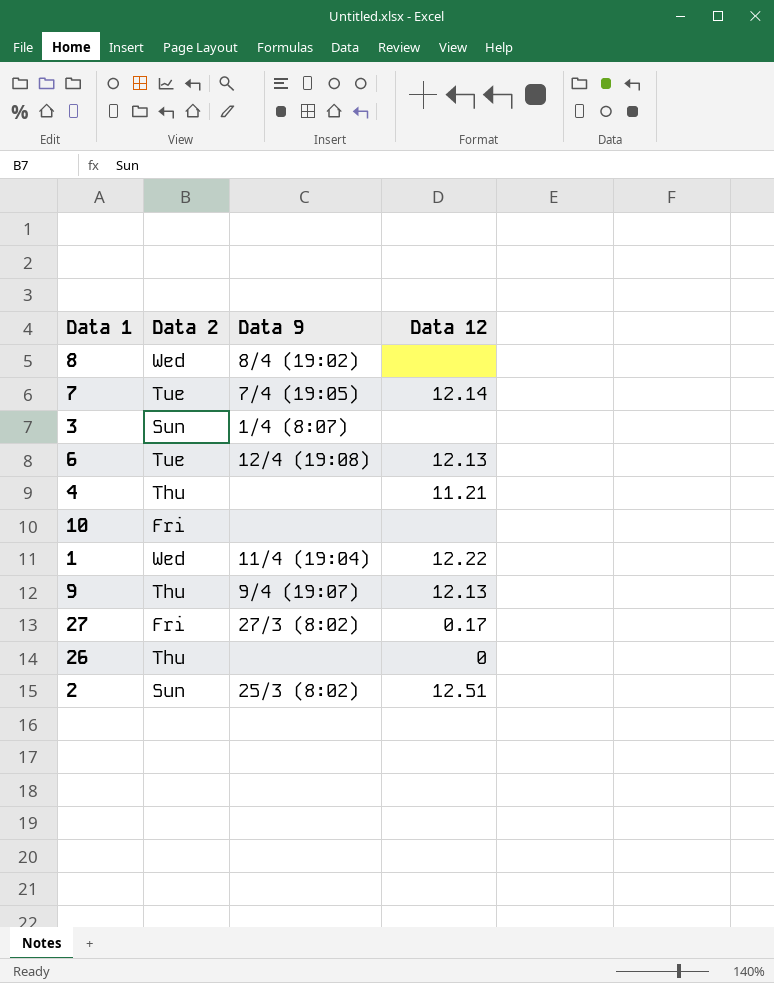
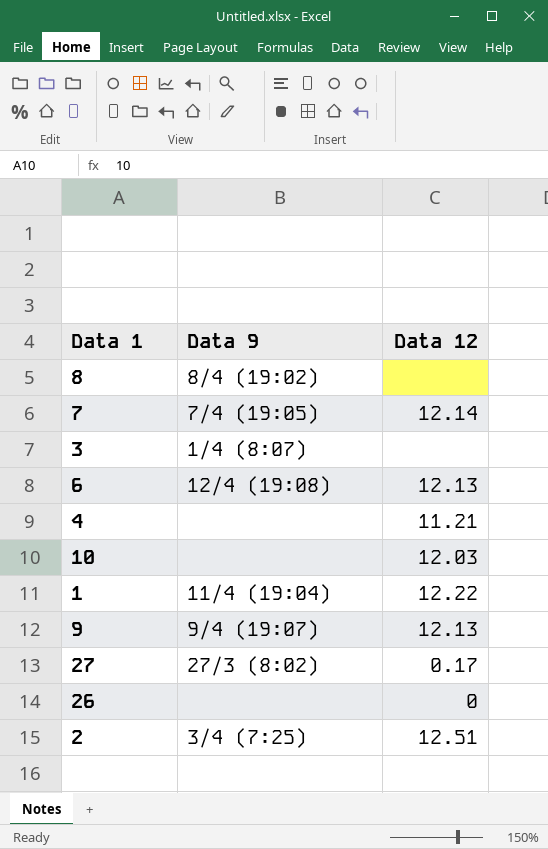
column Data 2 | position: 2 -> none
10 | Data 12: none -> 12.03
2 | Data 9: 25/3 (8:02) -> 3/4 (7:25)

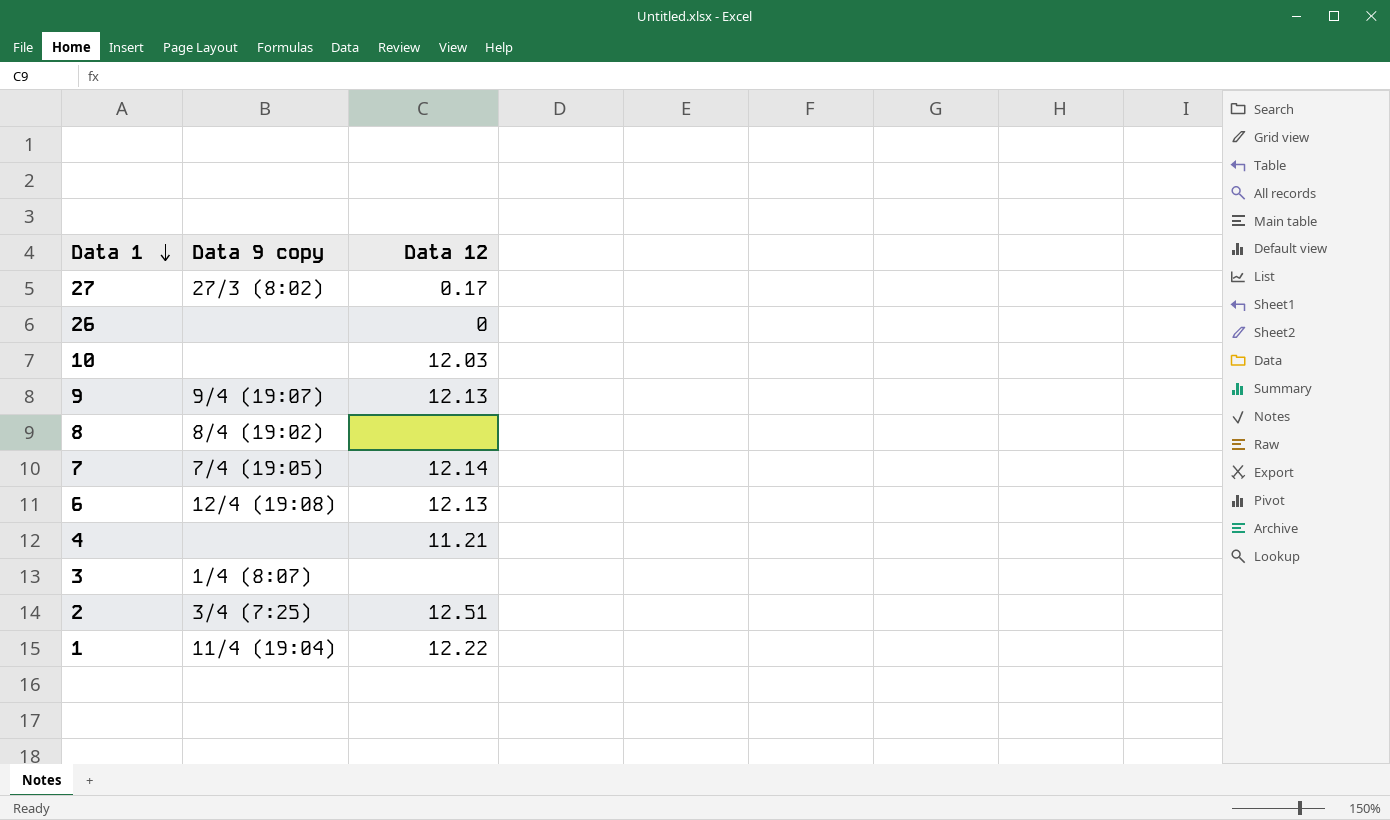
row order: none -> Data 1 descending
column name: Data 9 -> Data 9 copy

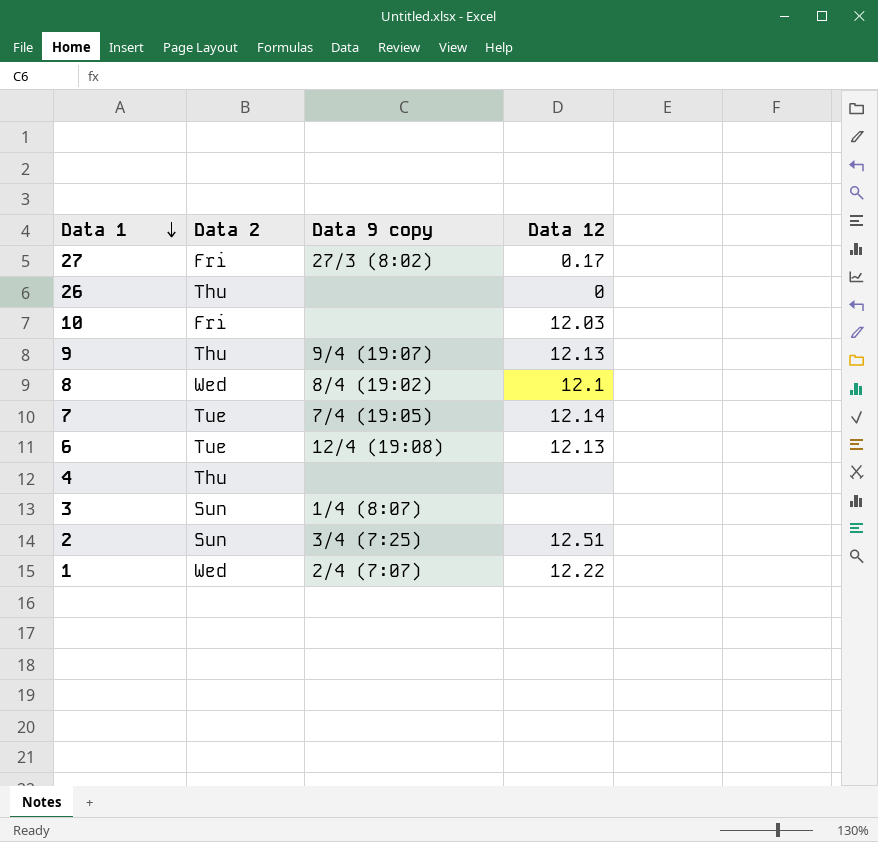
column Data 2 | position: none -> 2
8 | Data 12: none -> 12.1
4 | Data 12: 11.21 -> none
1 | Data 9 copy: 11/4 (19:04) -> 2/4 (7:07)

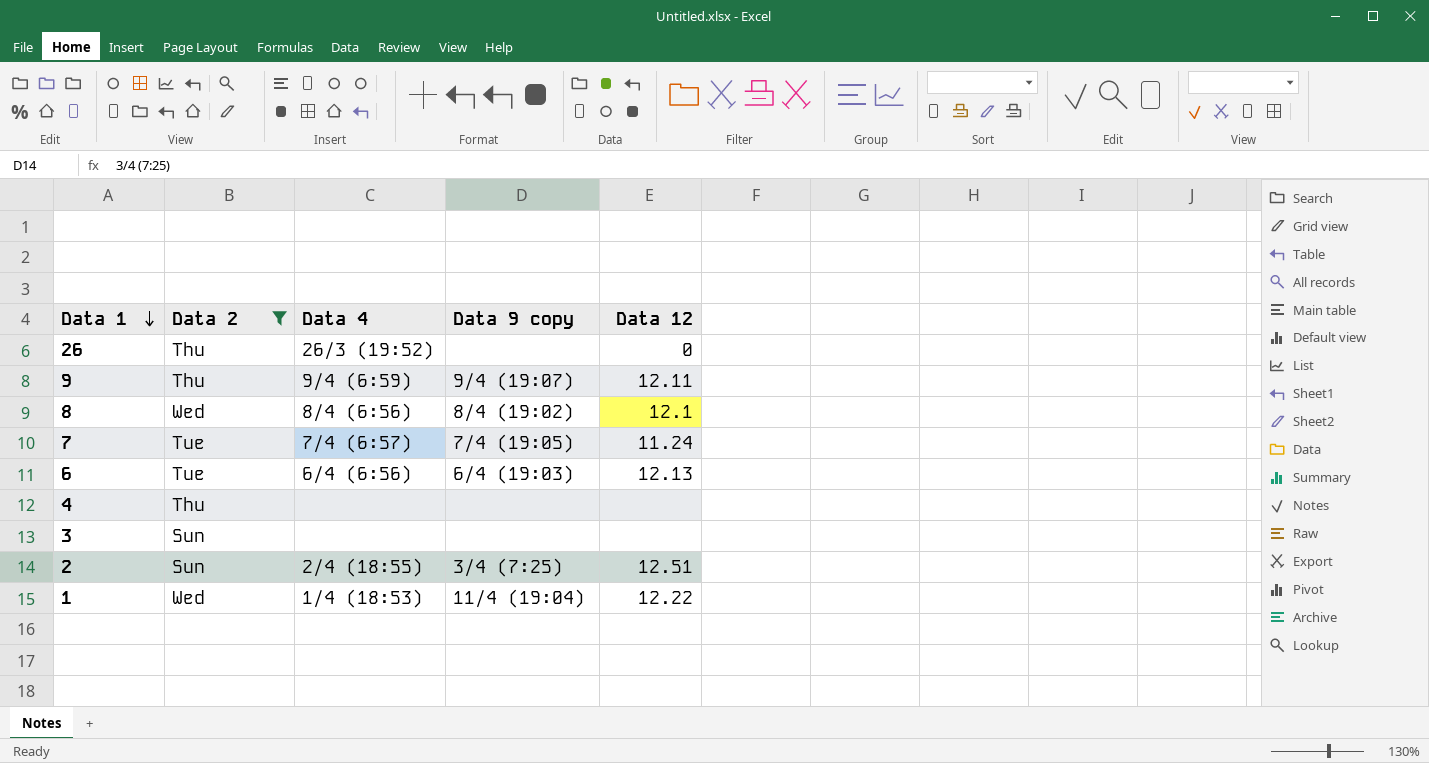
filter: none -> Data 2 != Fri
column Data 4 | position: none -> 3
9 | Data 12: 12.13 -> 12.11
7 | Data 12: 12.14 -> 11.24
6 | Data 9 copy: 12/4 (19:08) -> 6/4 (19:03)
3 | Data 9 copy: 1/4 (8:07) -> none
1 | Data 9 copy: 2/4 (7:07) -> 11/4 (19:04)

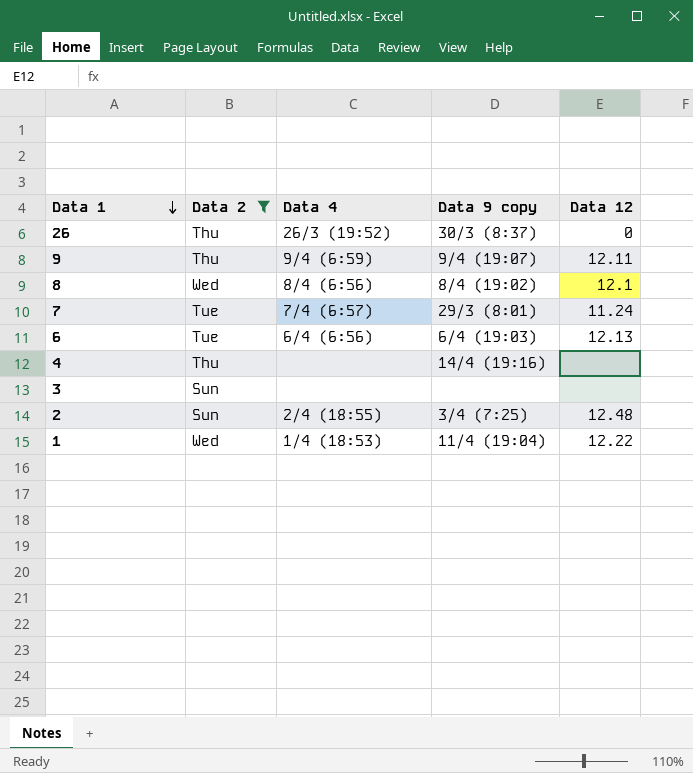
26 | Data 9 copy: none -> 30/3 (8:37)
7 | Data 9 copy: 7/4 (19:05) -> 29/3 (8:01)
4 | Data 9 copy: none -> 14/4 (19:16)
2 | Data 12: 12.51 -> 12.48

